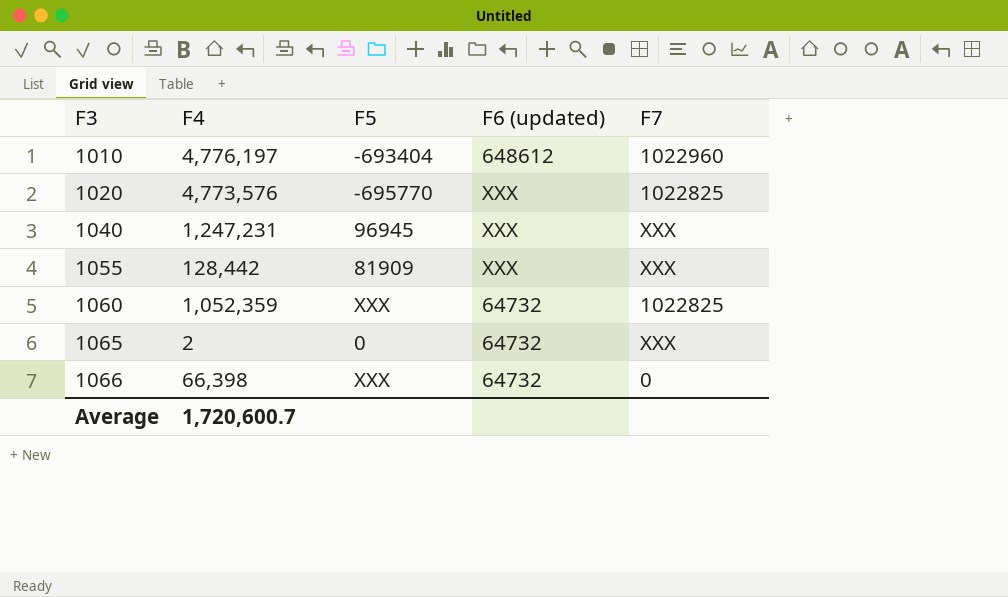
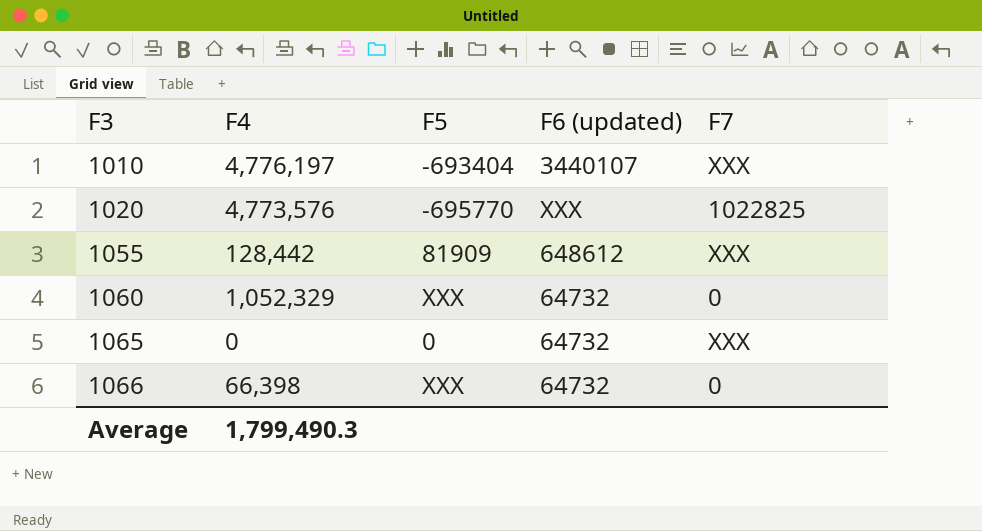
row 1040: 1,247,231 | 96945 | XXX | XXX -> none
1010 | F6 (updated): 648612 -> 3440107
1010 | F7: 1022960 -> XXX
1055 | F6 (updated): XXX -> 648612
1060 | F4: 1,052,359 -> 1,052,329
1060 | F7: 1022825 -> 0
1065 | F4: 2 -> 0
Average | F4: 1,720,600.7 -> 1,799,490.3

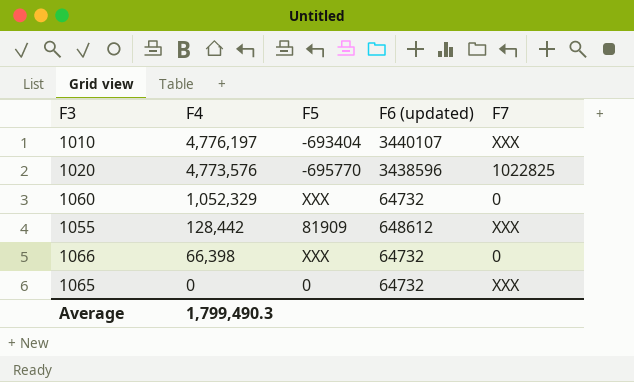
row order: F3 ascending -> F4 descending
1020 | F6 (updated): XXX -> 3438596

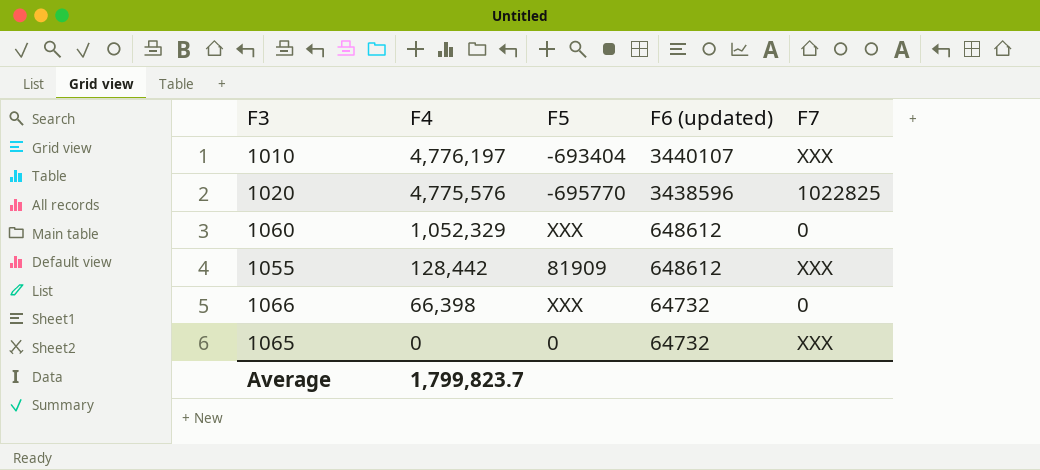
1020 | F4: 4,773,576 -> 4,775,576
1060 | F6 (updated): 64732 -> 648612
Average | F4: 1,799,490.3 -> 1,799,823.7

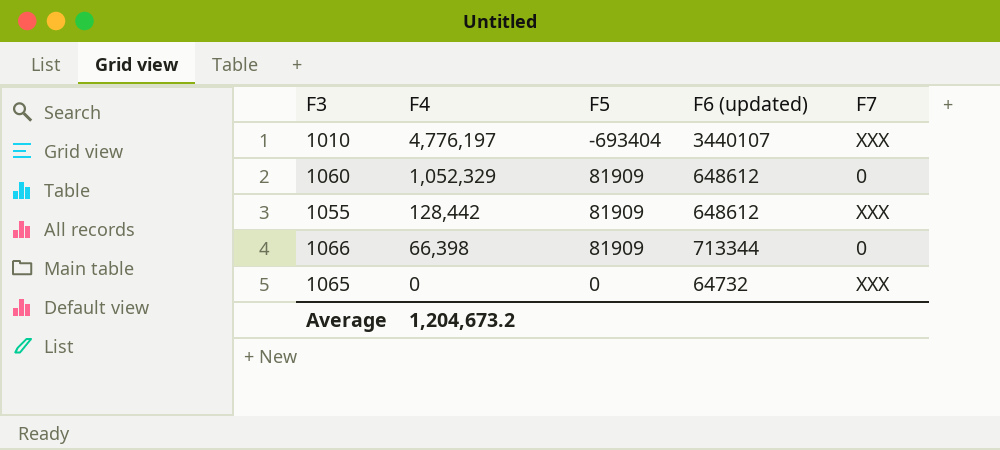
row 1020: 4,775,576 | -695770 | 3438596 | 1022825 -> none
1060 | F5: XXX -> 81909
1066 | F5: XXX -> 81909
1066 | F6 (updated): 64732 -> 713344
Average | F4: 1,799,823.7 -> 1,204,673.2

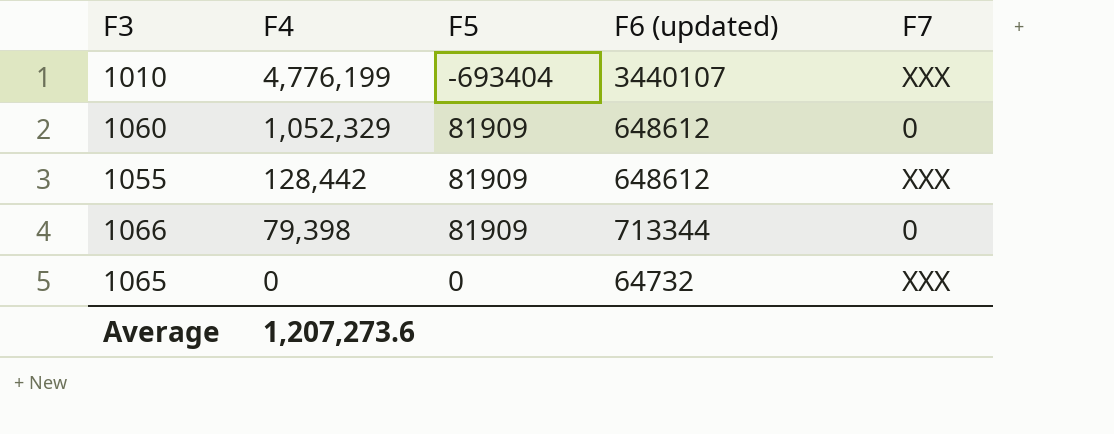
1010 | F4: 4,776,197 -> 4,776,199
1066 | F4: 66,398 -> 79,398
Average | F4: 1,204,673.2 -> 1,207,273.6

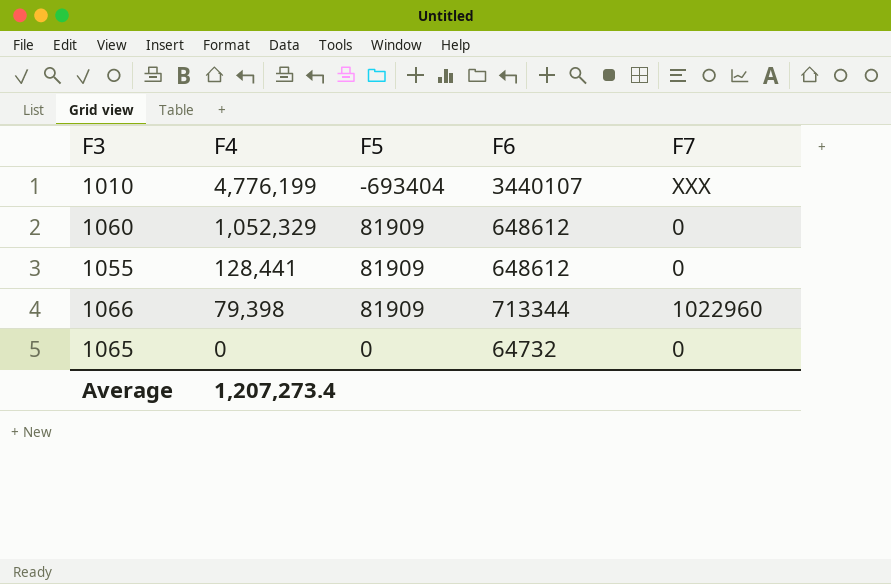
column name: F6 (updated) -> F6
1055 | F4: 128,442 -> 128,441
1055 | F7: XXX -> 0
1066 | F7: 0 -> 1022960
1065 | F7: XXX -> 0
Average | F4: 1,207,273.6 -> 1,207,273.4

